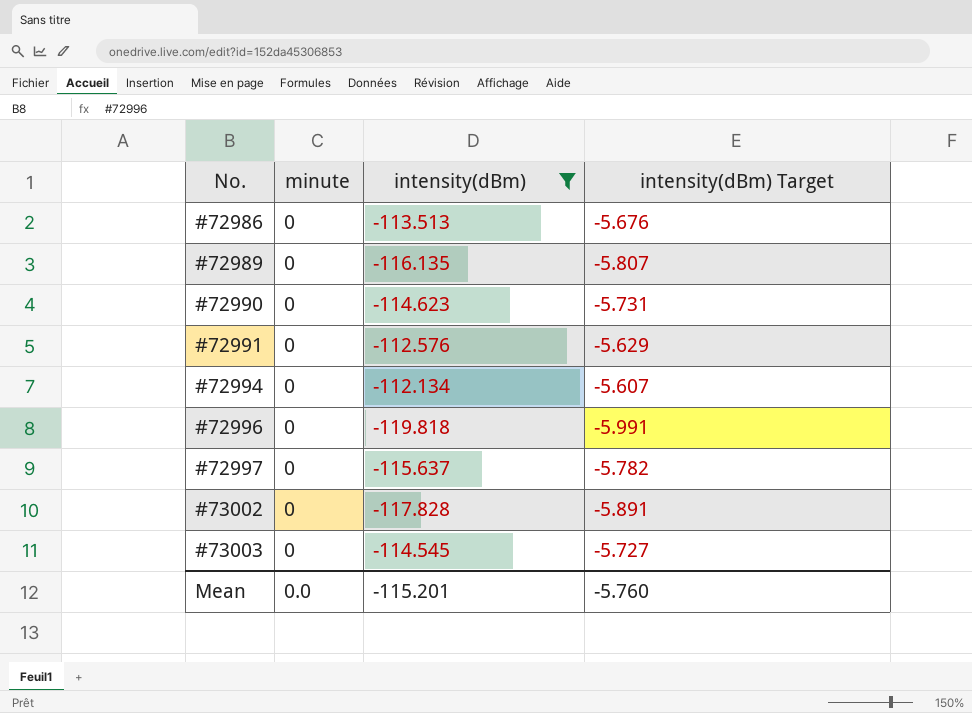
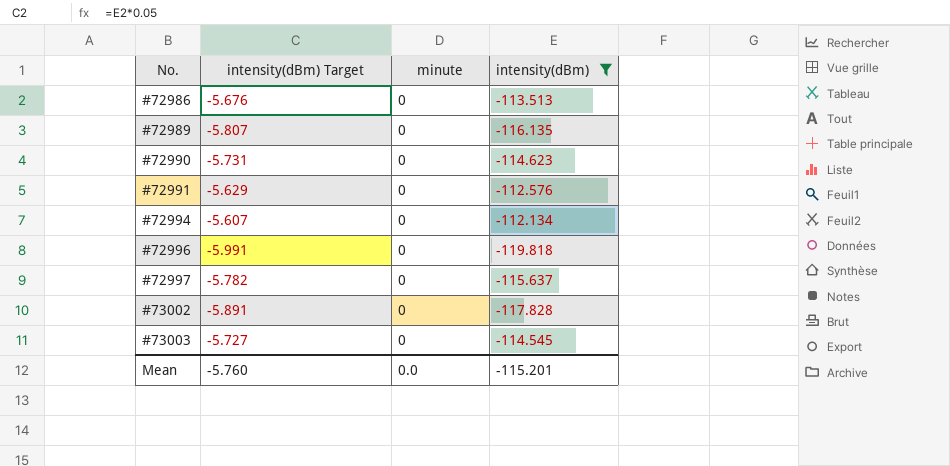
column intensity(dBm) Target | position: 4 -> 2

